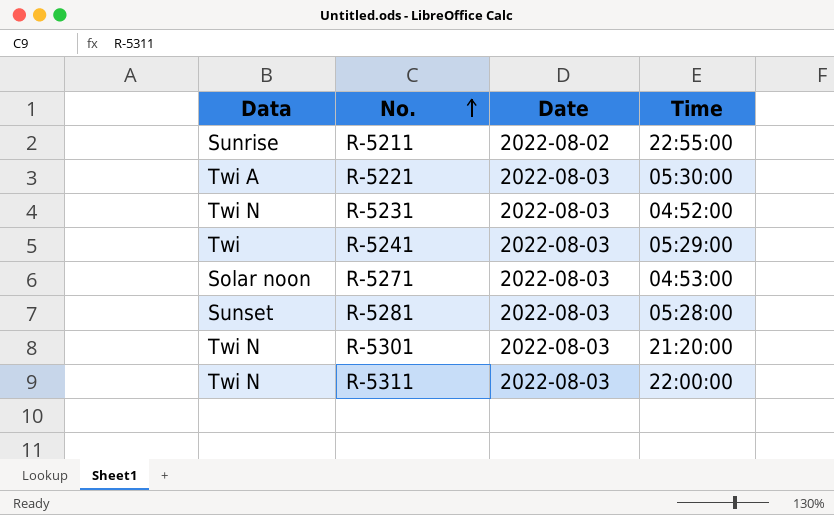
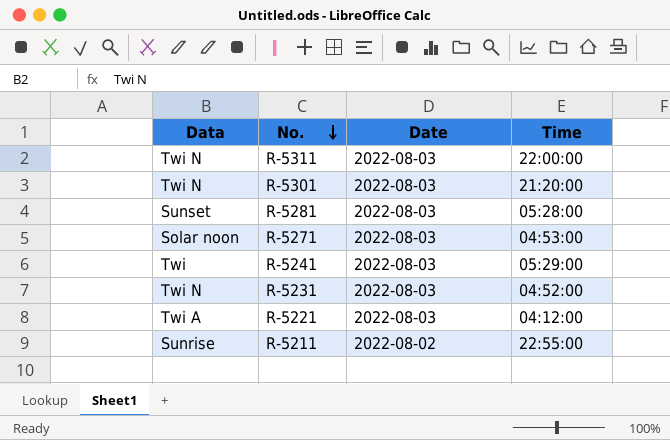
row order: No. ascending -> No. descending
R-5221 | Time: 05:30:00 -> 04:12:00

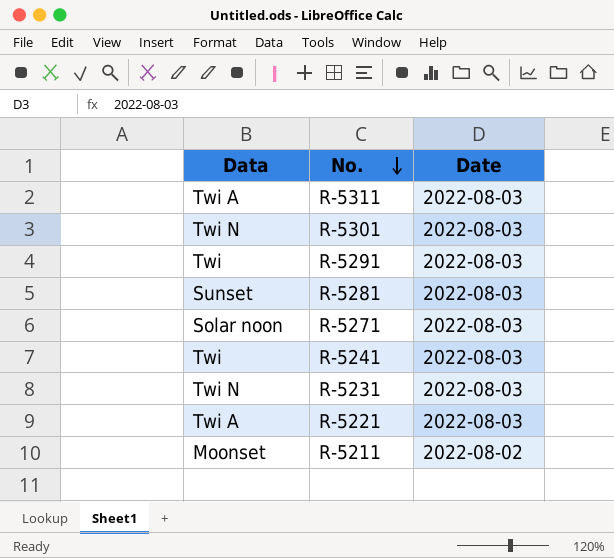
column Time | position: 4 -> none
R-5311 | Data: Twi N -> Twi A
row R-5291: none -> Twi | 2022-08-03
R-5211 | Data: Sunrise -> Moonset

